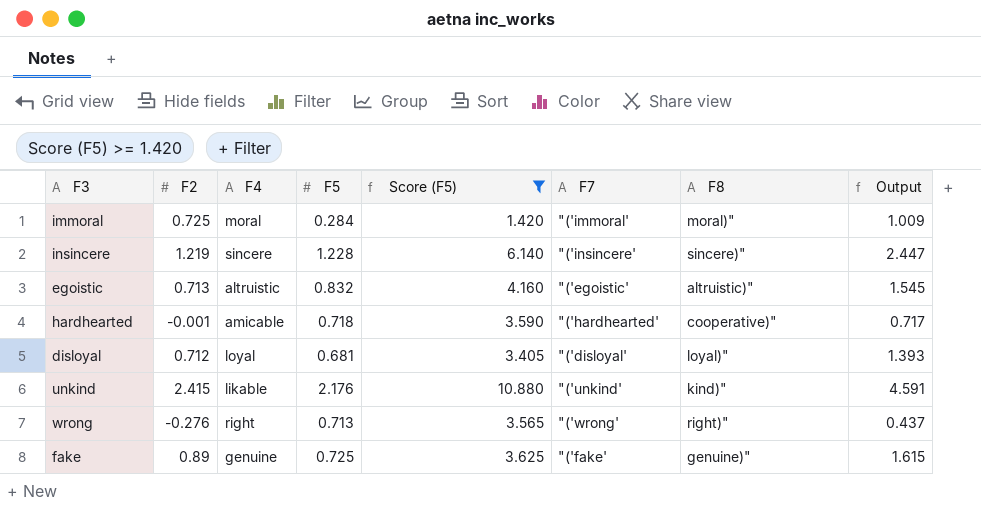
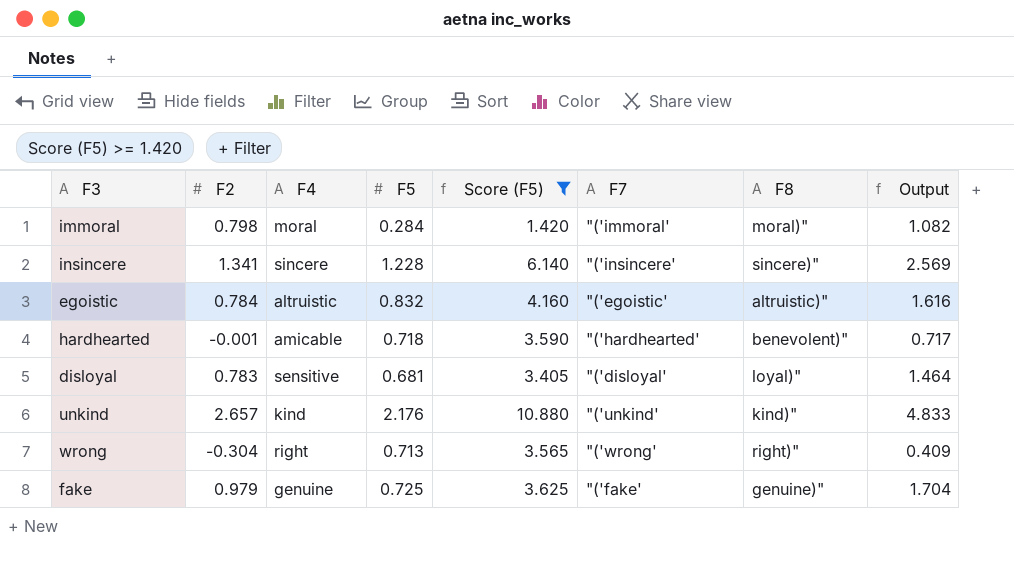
immoral | F2: 0.725 -> 0.798
immoral | Output: 1.009 -> 1.082
insincere | F2: 1.219 -> 1.341
insincere | Output: 2.447 -> 2.569
egoistic | F2: 0.713 -> 0.784
egoistic | Output: 1.545 -> 1.616
hardhearted | F8: cooperative)" -> benevolent)"
disloyal | F2: 0.712 -> 0.783
disloyal | F4: loyal -> sensitive
disloyal | Output: 1.393 -> 1.464
unkind | F2: 2.415 -> 2.657
unkind | F4: likable -> kind
unkind | Output: 4.591 -> 4.833
wrong | F2: -0.276 -> -0.304
wrong | Output: 0.437 -> 0.409
fake | F2: 0.89 -> 0.979
fake | Output: 1.615 -> 1.704

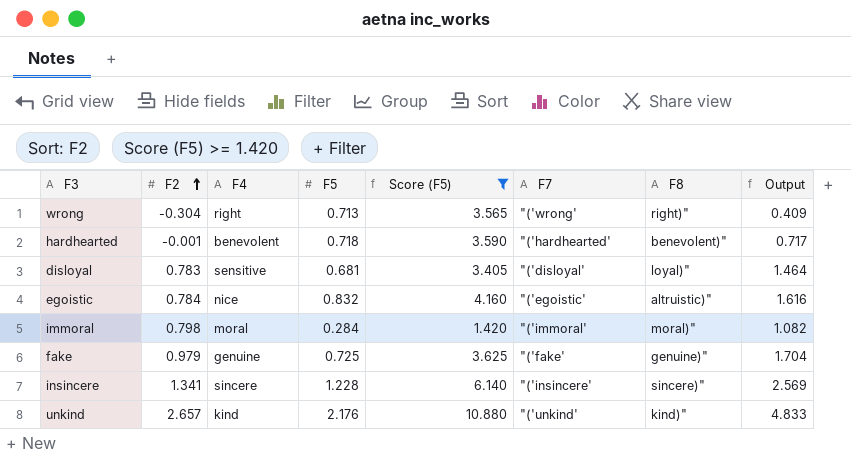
row order: none -> F2 ascending
hardhearted | F4: amicable -> benevolent
egoistic | F4: altruistic -> nice

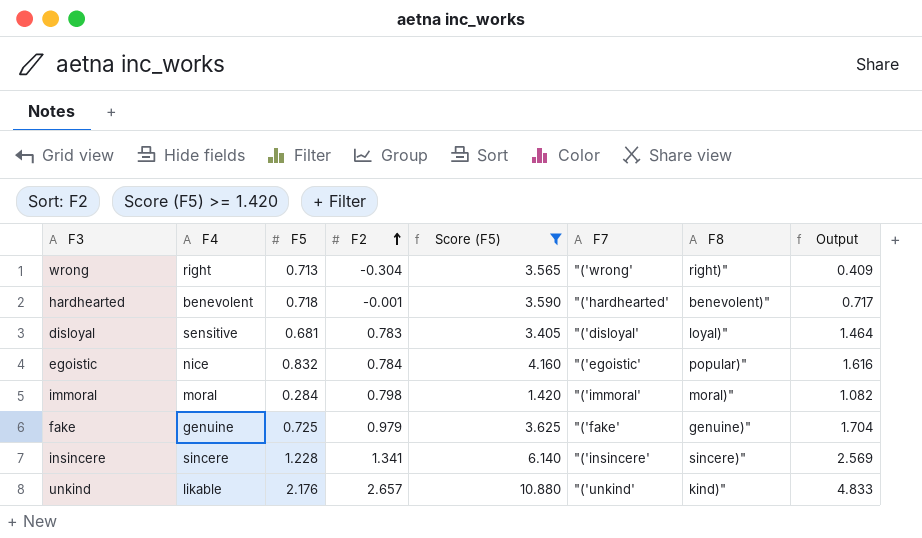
column F2 | position: 2 -> 4
egoistic | F8: altruistic)" -> popular)"
unkind | F4: kind -> likable

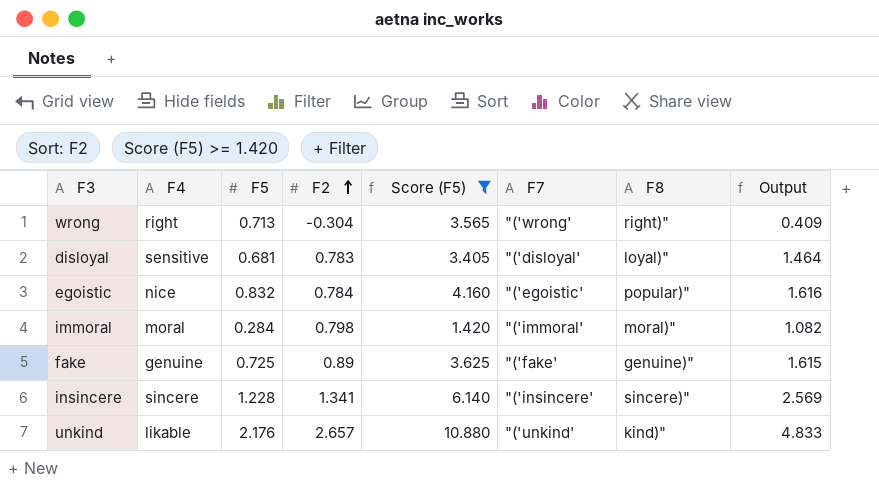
row hardhearted: benevolent | 0.718 | -0.001 | 3.590 | "('hardhearted' | benevolent)" | 0.717 -> none
fake | F2: 0.979 -> 0.89
fake | Output: 1.704 -> 1.615

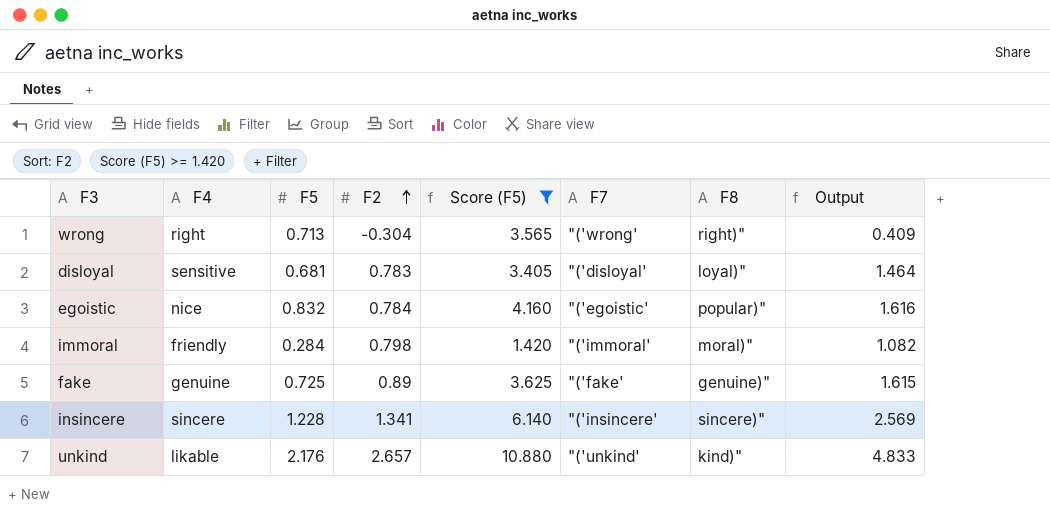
immoral | F4: moral -> friendly

